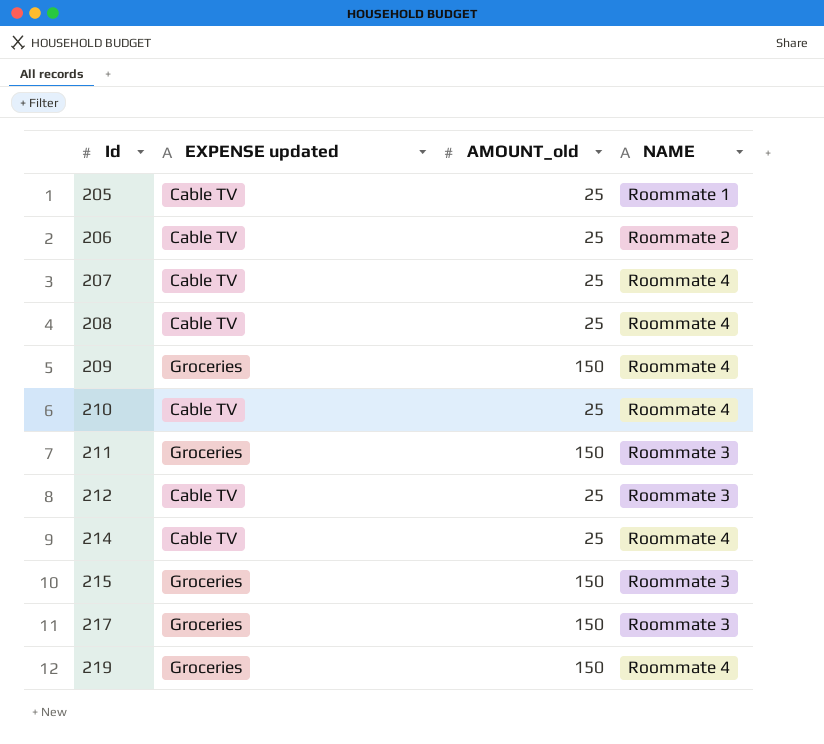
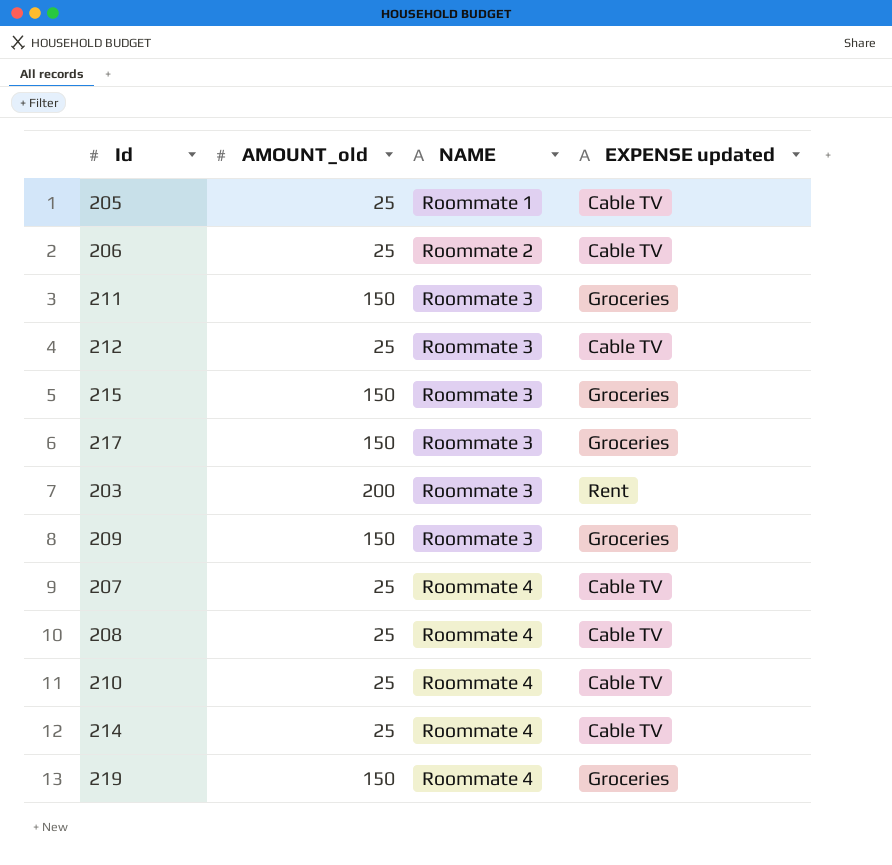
row order: Id ascending -> NAME ascending
column EXPENSE updated | position: 2 -> 4
row 203: none -> 200 | Roommate 3 | Rent
209 | NAME: Roommate 4 -> Roommate 3

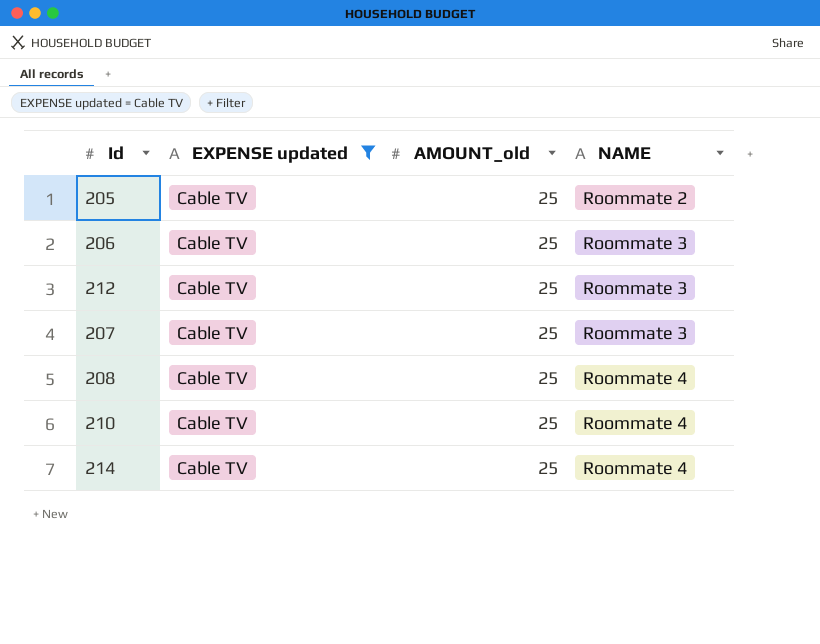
filter: none -> EXPENSE updated = Cable TV
column EXPENSE updated | position: 4 -> 2
205 | NAME: Roommate 1 -> Roommate 2
206 | NAME: Roommate 2 -> Roommate 3
207 | NAME: Roommate 4 -> Roommate 3

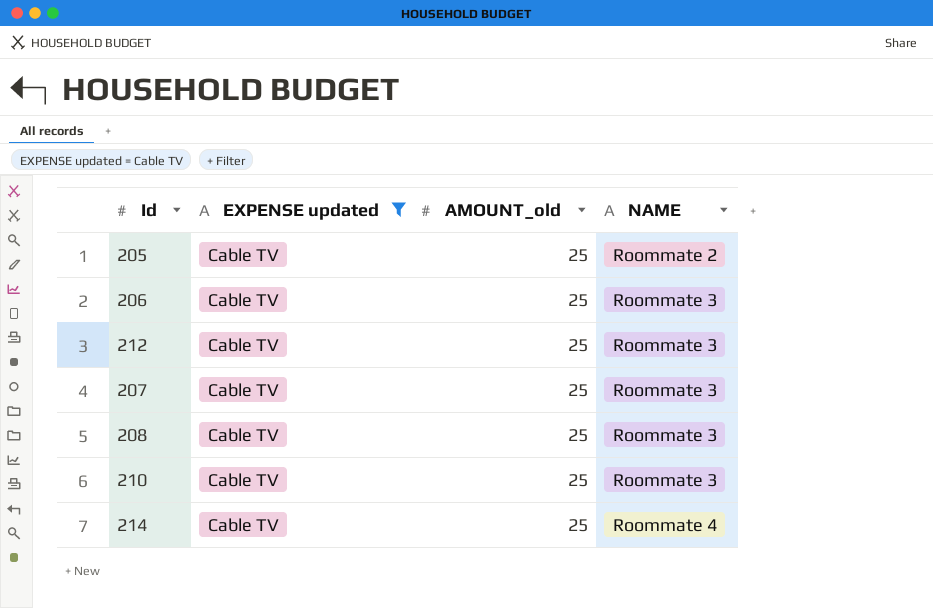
208 | NAME: Roommate 4 -> Roommate 3
210 | NAME: Roommate 4 -> Roommate 3

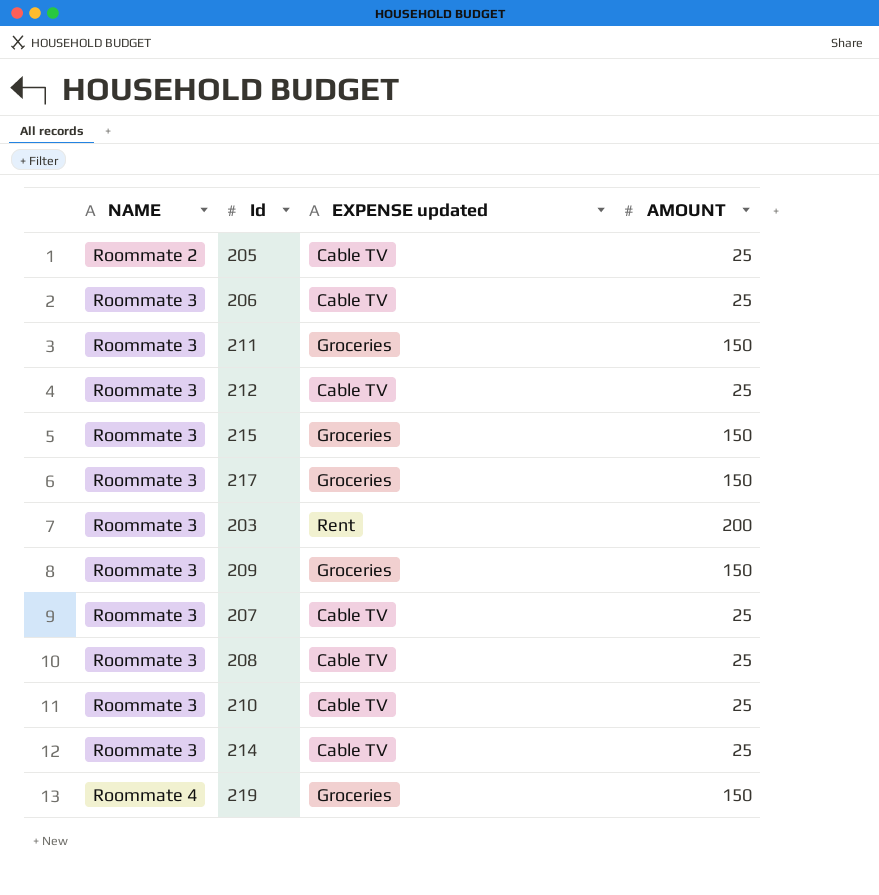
filter: EXPENSE updated = Cable TV -> none
column NAME | position: 4 -> 1
column name: AMOUNT_old -> AMOUNT
214 | NAME: Roommate 4 -> Roommate 3

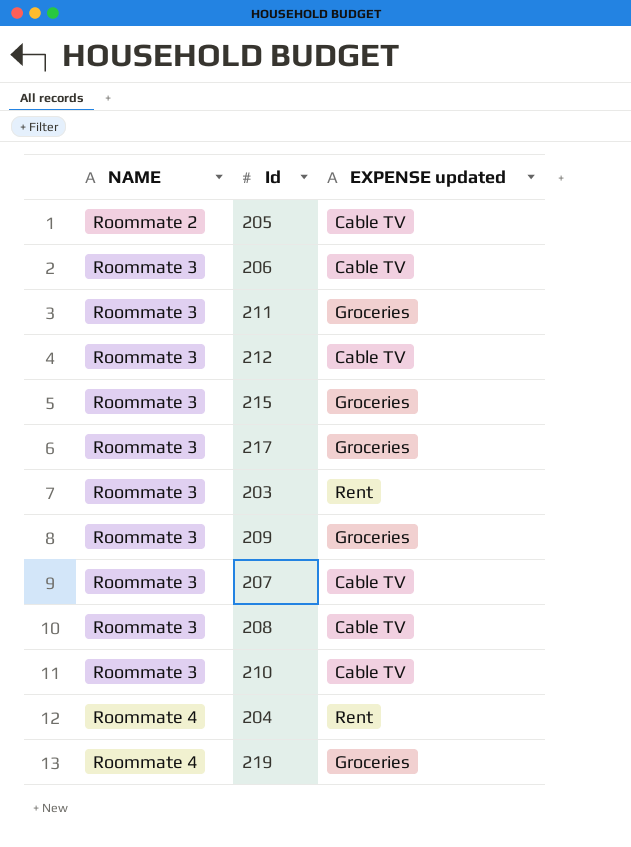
column AMOUNT | position: 4 -> none
row 214: Roommate 3 | Cable TV | 25 -> none
row 204: none -> Roommate 4 | Rent

